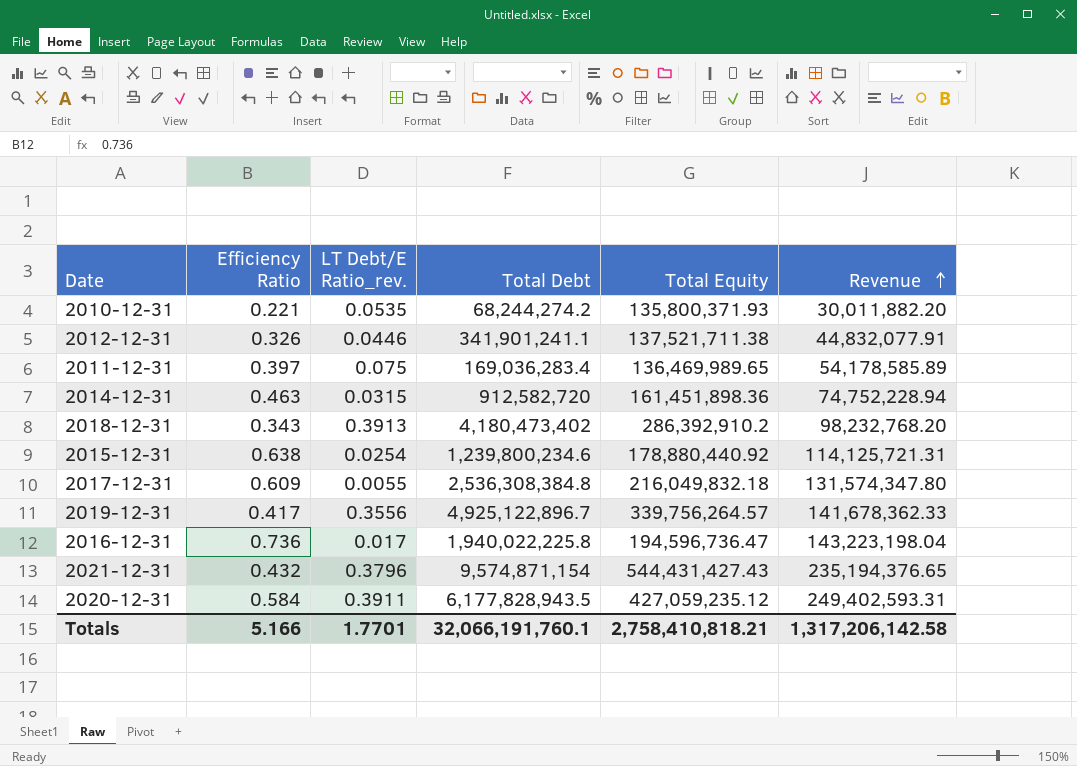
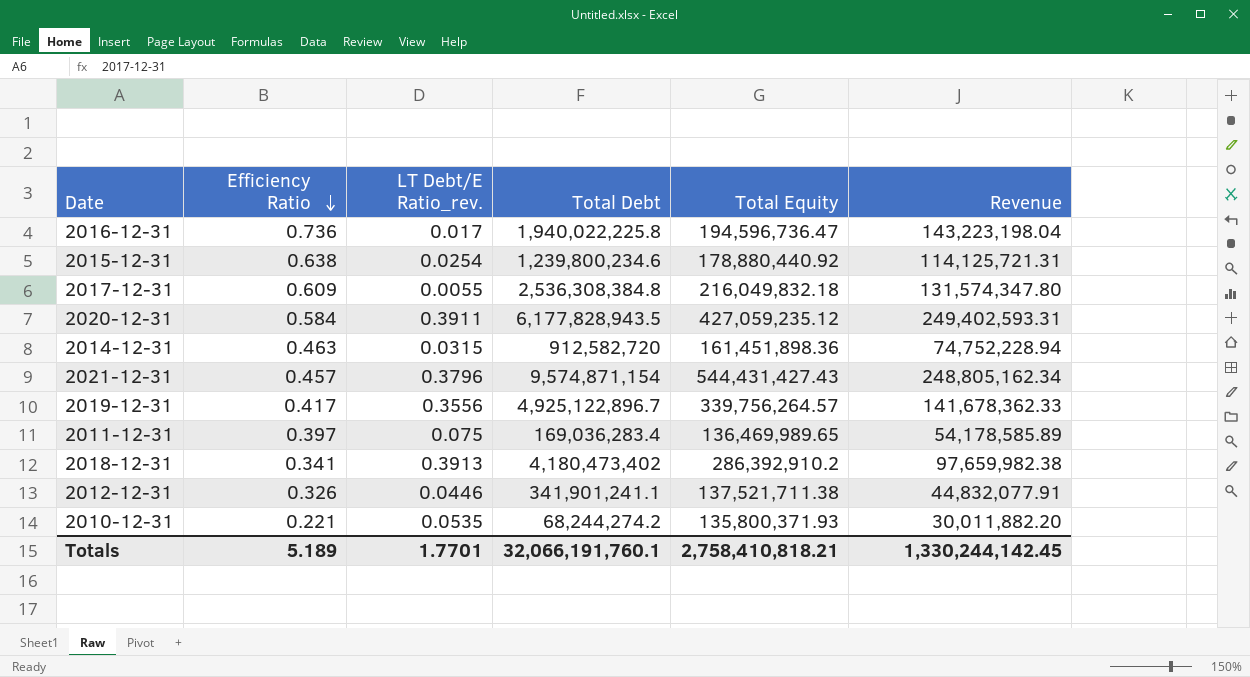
row order: Revenue ascending -> Efficiency Ratio descending
2021-12-31 | Efficiency Ratio: 0.432 -> 0.457
2021-12-31 | Revenue: 235,194,376.65 -> 248,805,162.34
2018-12-31 | Efficiency Ratio: 0.343 -> 0.341
2018-12-31 | Revenue: 98,232,768.20 -> 97,659,982.38
Totals | Efficiency Ratio: 5.166 -> 5.189
Totals | Revenue: 1,317,206,142.58 -> 1,330,244,142.45

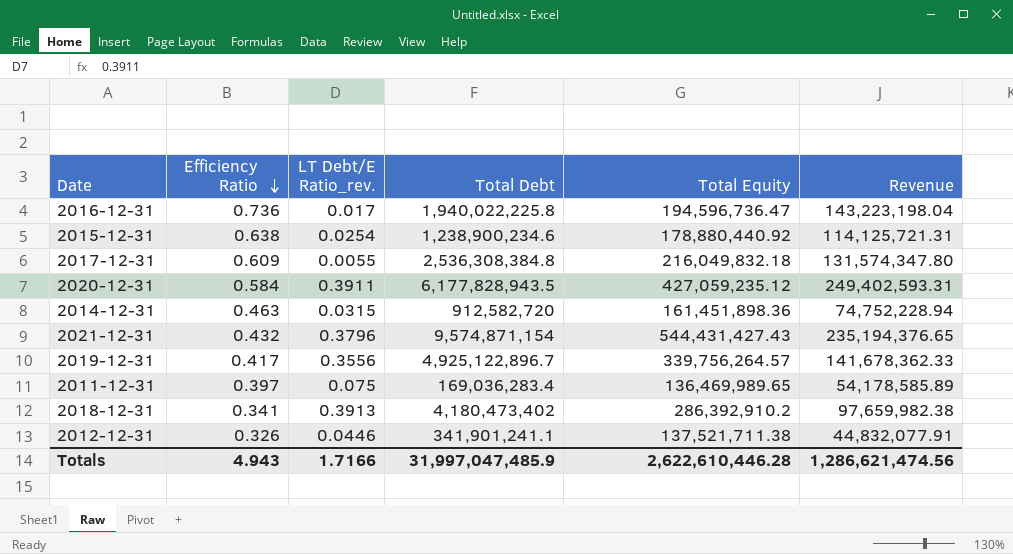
row 2010-12-31: 0.221 | 0.0535 | 68,244,274.2 | 135,800,371.93 | 30,011,882.20 -> none
2015-12-31 | Total Debt: 1,239,800,234.6 -> 1,238,900,234.6
2021-12-31 | Efficiency Ratio: 0.457 -> 0.432
2021-12-31 | Revenue: 248,805,162.34 -> 235,194,376.65
Totals | Efficiency Ratio: 5.189 -> 4.943
Totals | LT Debt/E Ratio_rev.: 1.7701 -> 1.7166
Totals | Total Debt: 32,066,191,760.1 -> 31,997,047,485.9
Totals | Total Equity: 2,758,410,818.21 -> 2,622,610,446.28
Totals | Revenue: 1,330,244,142.45 -> 1,286,621,474.56

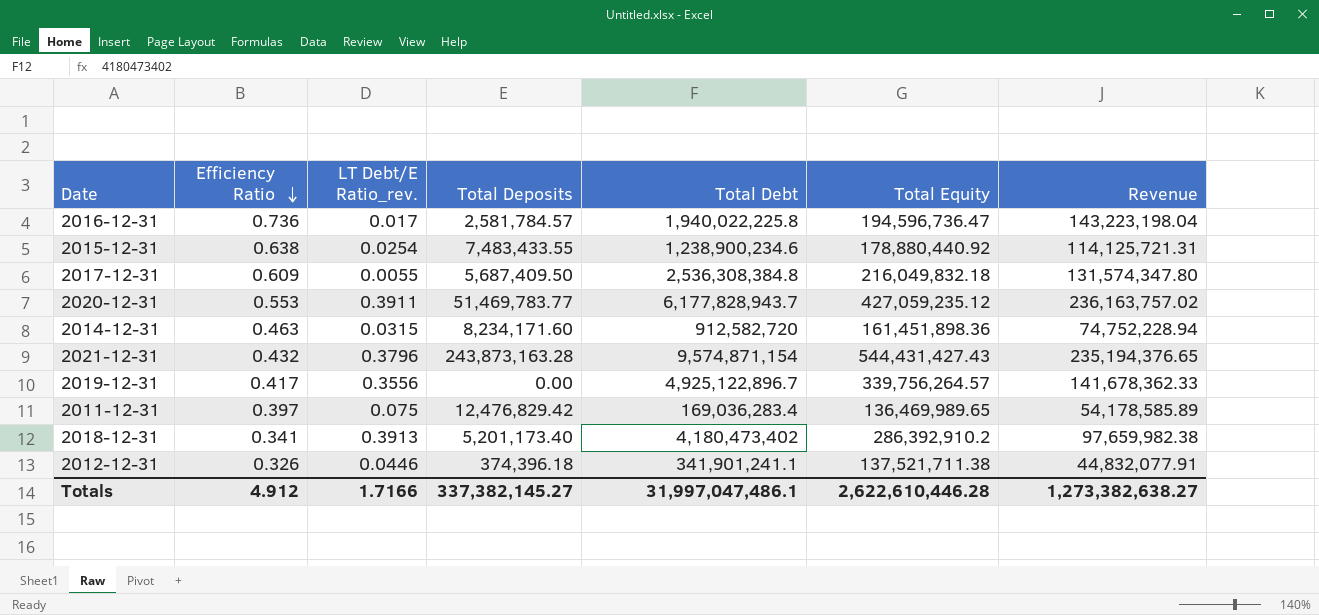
column Total Deposits | position: none -> 4
2020-12-31 | Efficiency Ratio: 0.584 -> 0.553
2020-12-31 | Total Debt: 6,177,828,943.5 -> 6,177,828,943.7
2020-12-31 | Revenue: 249,402,593.31 -> 236,163,757.02
Totals | Efficiency Ratio: 4.943 -> 4.912
Totals | Total Debt: 31,997,047,485.9 -> 31,997,047,486.1
Totals | Revenue: 1,286,621,474.56 -> 1,273,382,638.27

